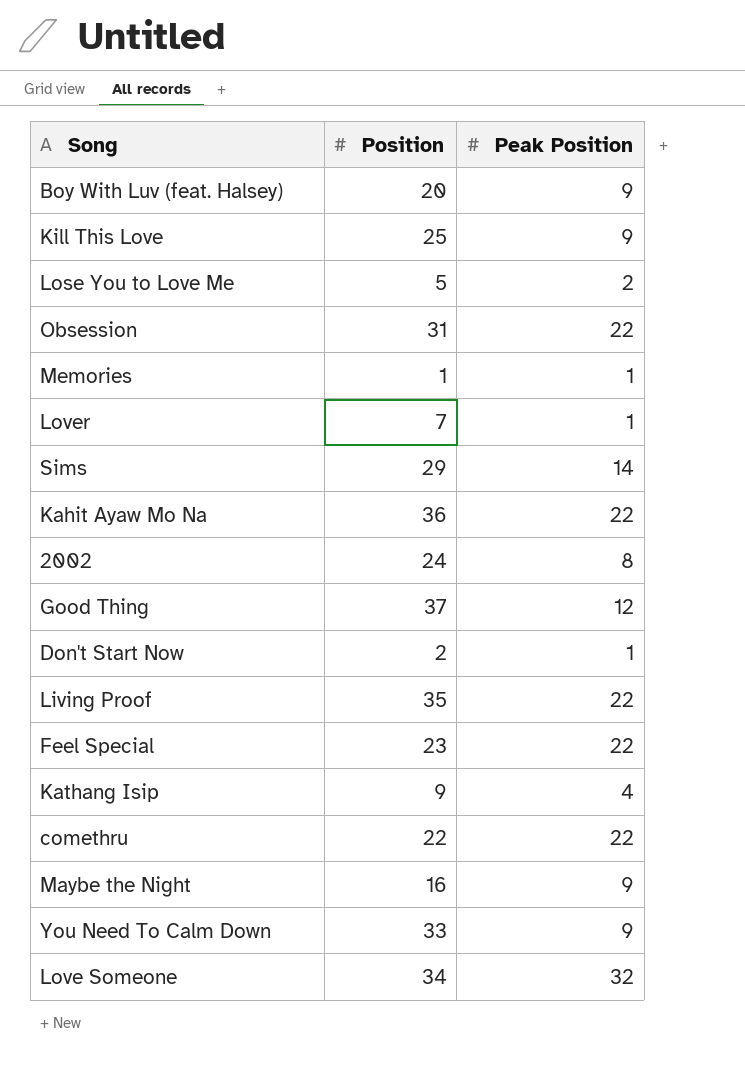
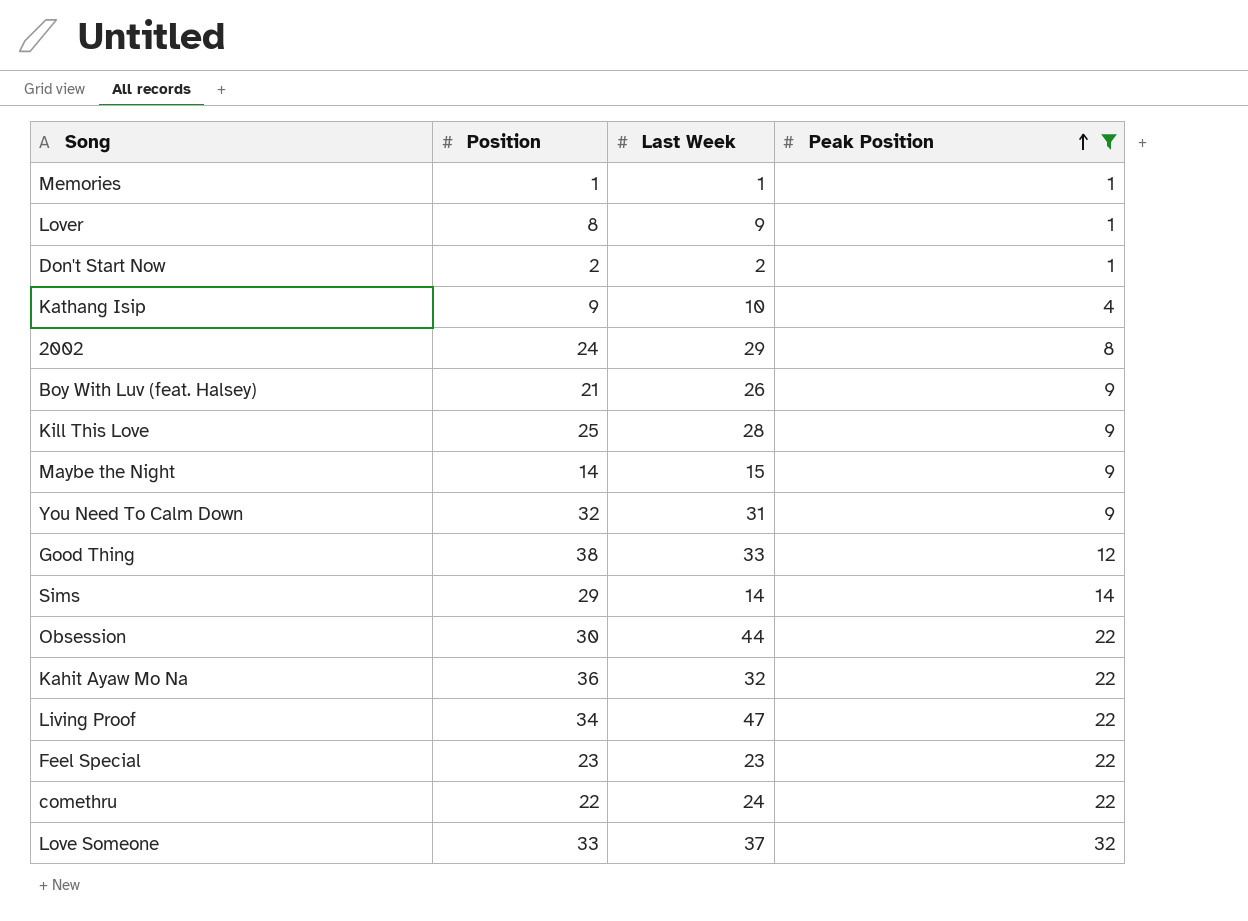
filter: none -> Peak Position != 2
row order: none -> Peak Position ascending
column Last Week | position: none -> 3
Lover | Position: 7 -> 8
Boy With Luv (feat. Halsey) | Position: 20 -> 21
Maybe the Night | Position: 16 -> 14
You Need To Calm Down | Position: 33 -> 32
Good Thing | Position: 37 -> 38
Obsession | Position: 31 -> 30
Living Proof | Position: 35 -> 34
Love Someone | Position: 34 -> 33

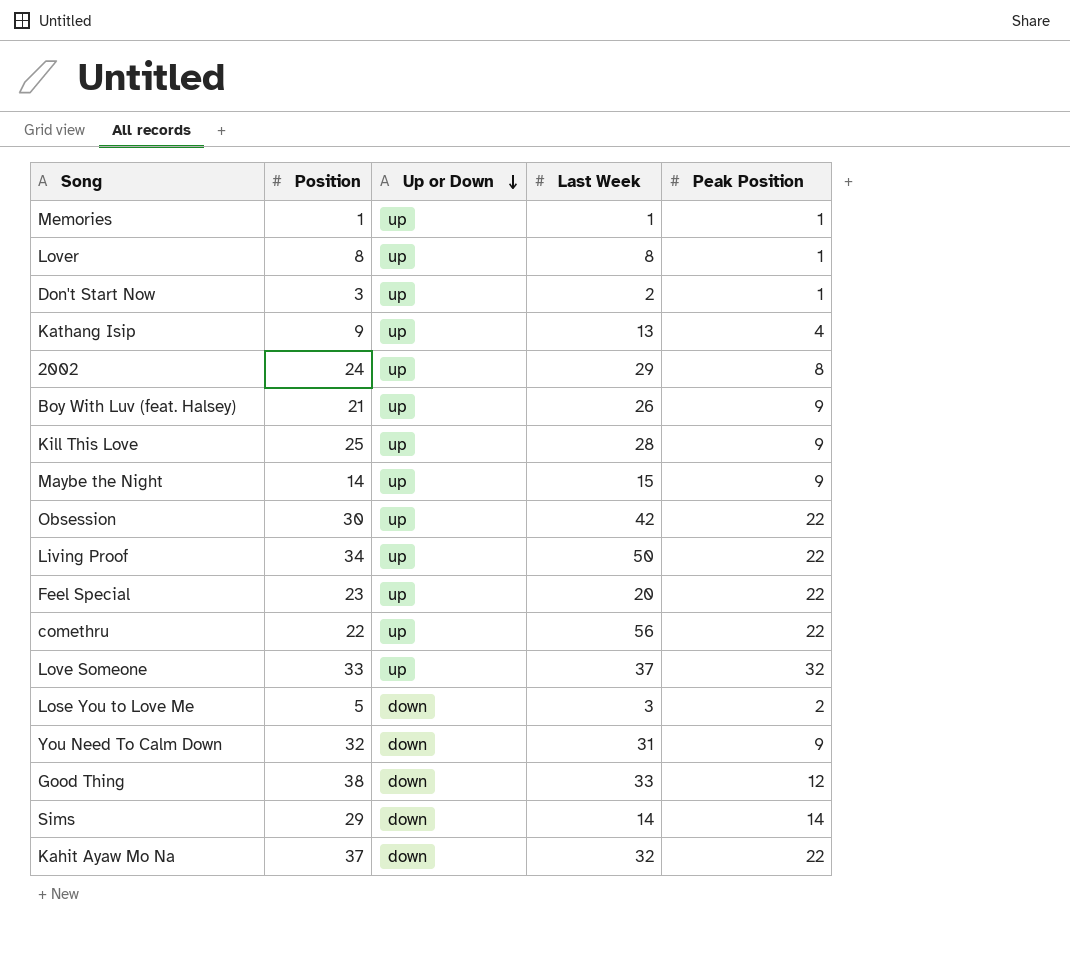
filter: Peak Position != 2 -> none
row order: Peak Position ascending -> Up or Down descending
column Up or Down | position: none -> 3
Lover | Last Week: 9 -> 8
Don't Start Now | Position: 2 -> 3
Kathang Isip | Last Week: 10 -> 13
Obsession | Last Week: 44 -> 42
Living Proof | Last Week: 47 -> 50
Feel Special | Last Week: 23 -> 20
comethru | Last Week: 24 -> 56
Kahit Ayaw Mo Na | Position: 36 -> 37

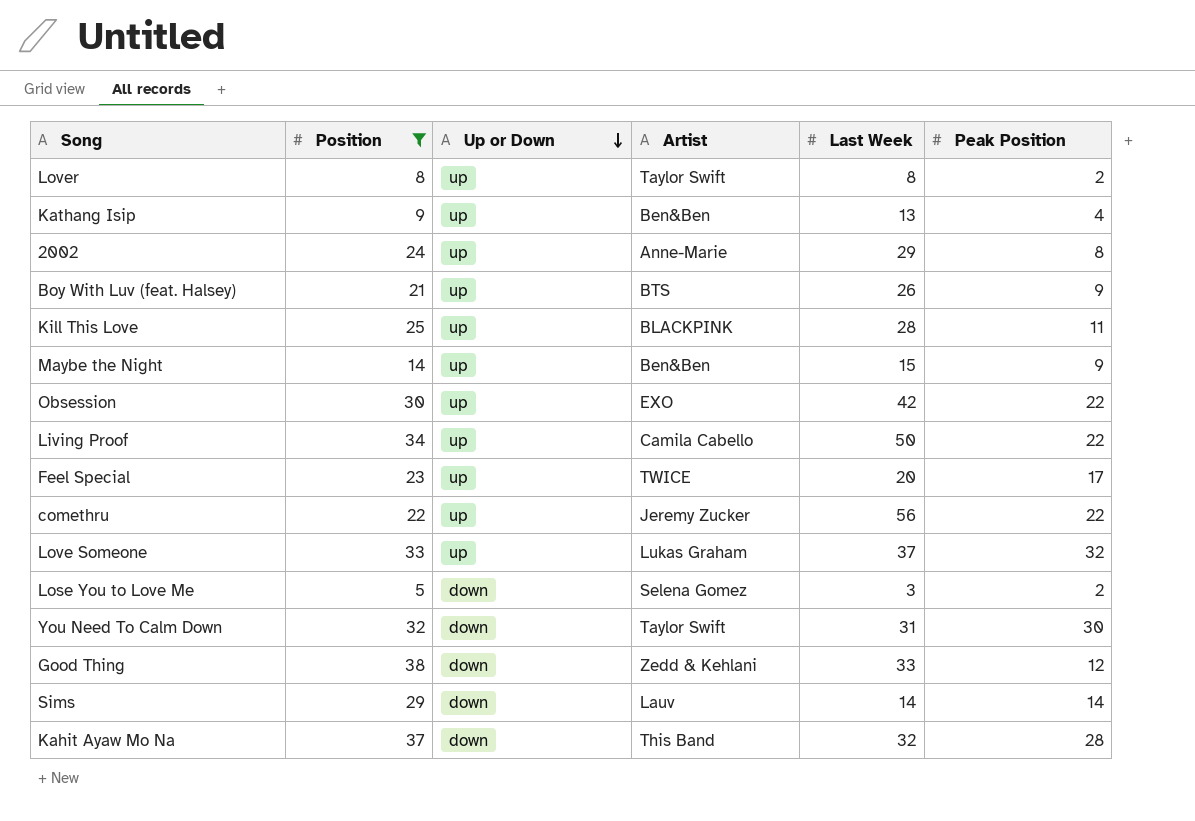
filter: none -> Position >= 5
column Artist | position: none -> 4
Lover | Peak Position: 1 -> 2
Kill This Love | Peak Position: 9 -> 11
Feel Special | Peak Position: 22 -> 17
You Need To Calm Down | Peak Position: 9 -> 30
Kahit Ayaw Mo Na | Peak Position: 22 -> 28

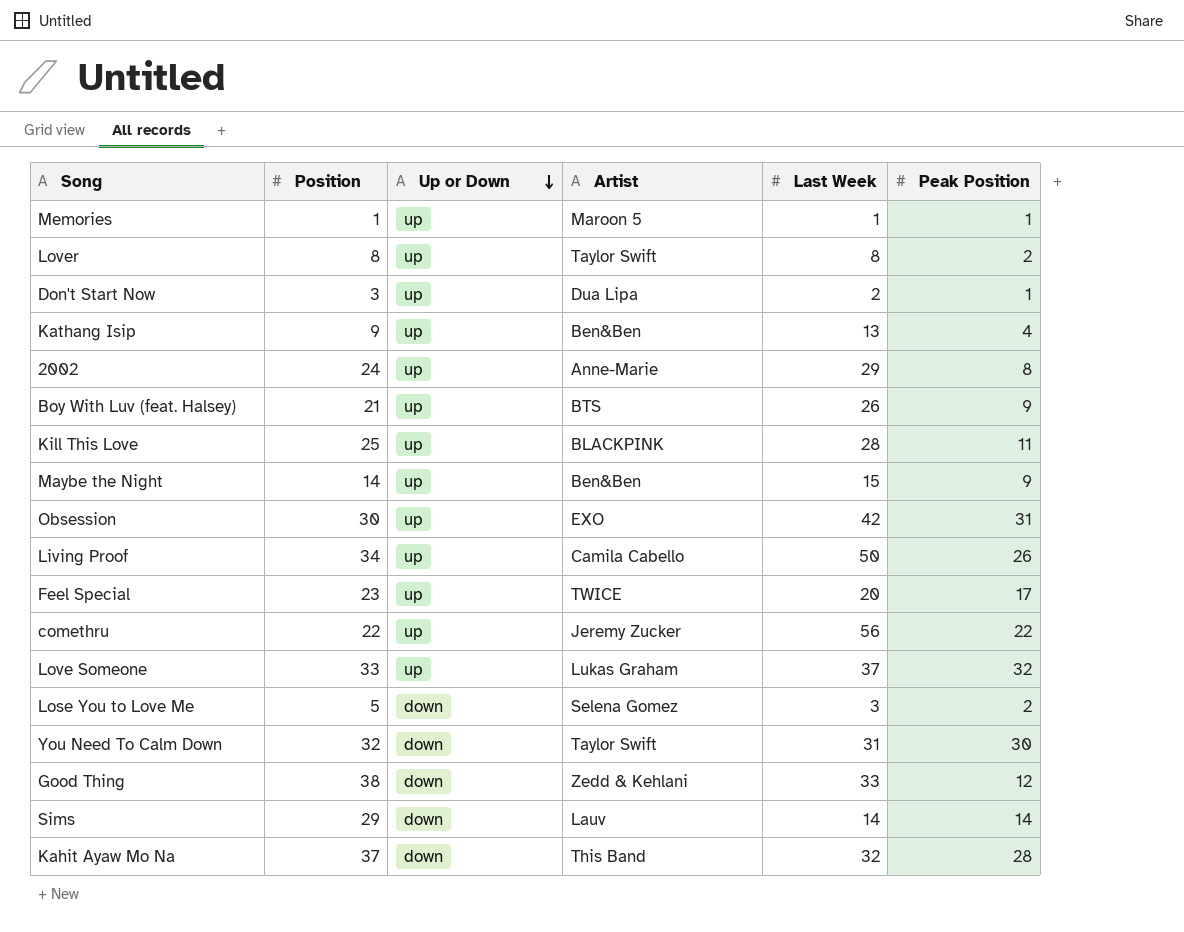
filter: Position >= 5 -> none
Obsession | Peak Position: 22 -> 31
Living Proof | Peak Position: 22 -> 26

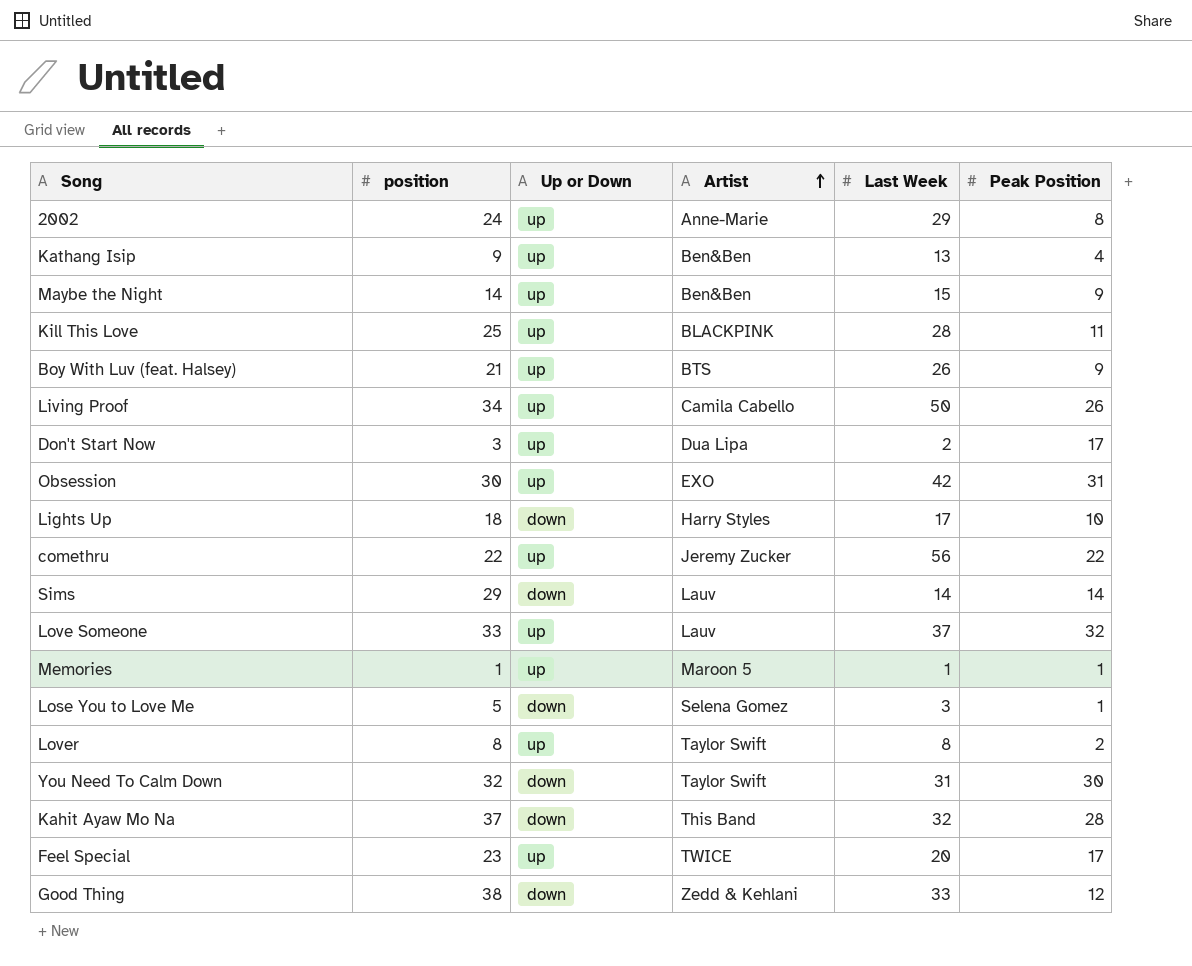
row order: Up or Down descending -> Artist ascending
column name: Position -> position
Don't Start Now | Peak Position: 1 -> 17
row Lights Up: none -> 18 | down | Harry Styles | 17 | 10
Love Someone | Artist: Lukas Graham -> Lauv
Lose You to Love Me | Peak Position: 2 -> 1

